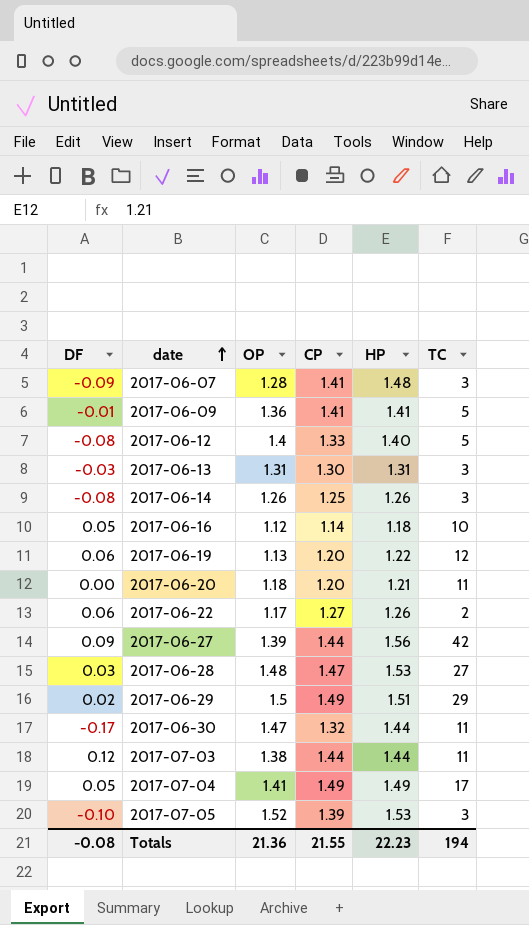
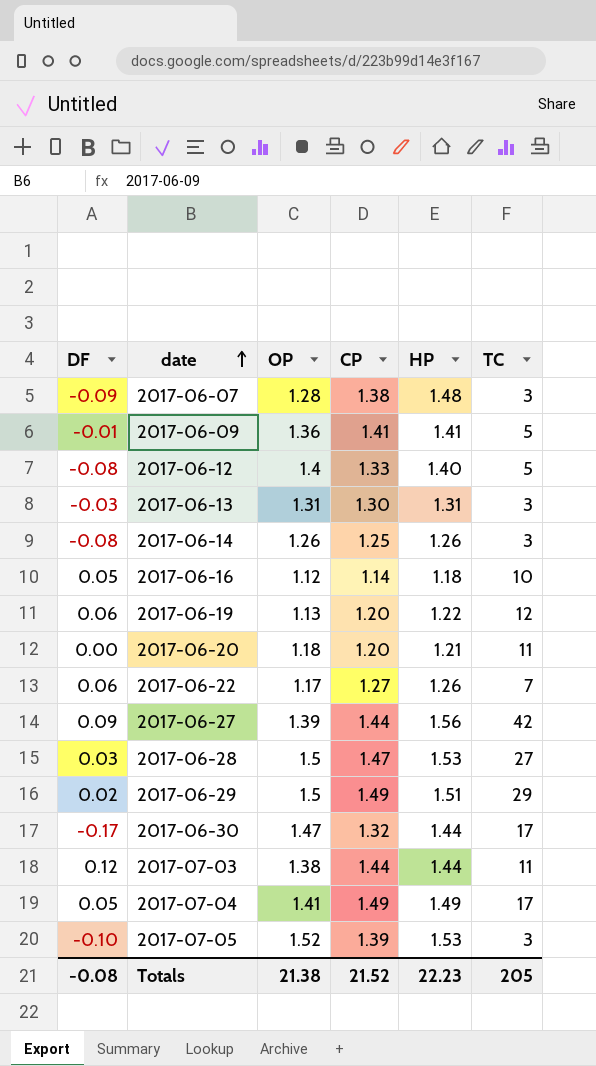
2017-06-07 | CP: 1.41 -> 1.38
2017-06-22 | TC: 2 -> 7
2017-06-28 | OP: 1.48 -> 1.5
2017-06-30 | TC: 11 -> 17
Totals | OP: 21.36 -> 21.38
Totals | CP: 21.55 -> 21.52
Totals | TC: 194 -> 205

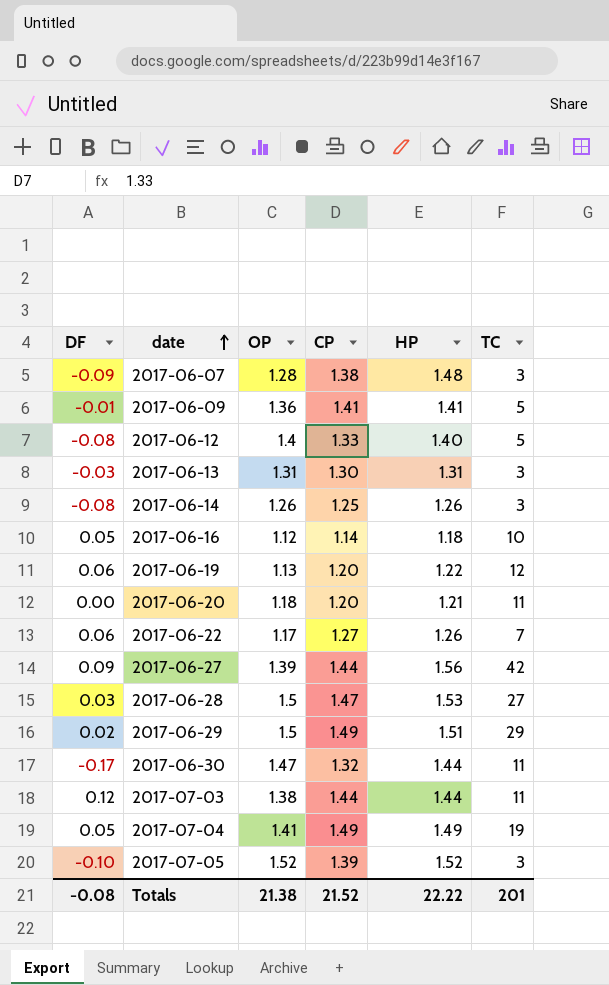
2017-06-30 | TC: 17 -> 11
2017-07-04 | TC: 17 -> 19
2017-07-05 | HP: 1.53 -> 1.52
Totals | HP: 22.23 -> 22.22
Totals | TC: 205 -> 201

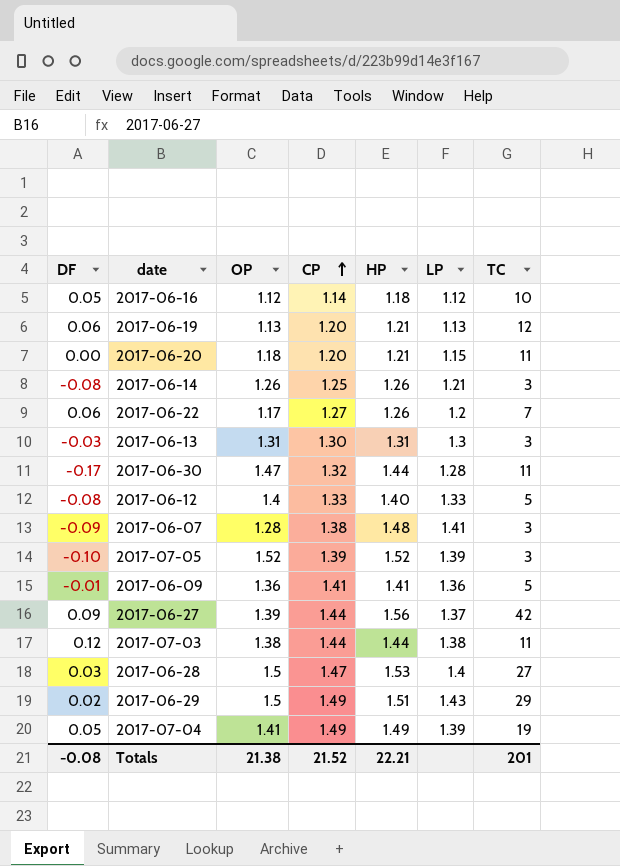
row order: date ascending -> CP ascending
column LP | position: none -> 6
2017-06-19 | HP: 1.22 -> 1.21
Totals | HP: 22.22 -> 22.21

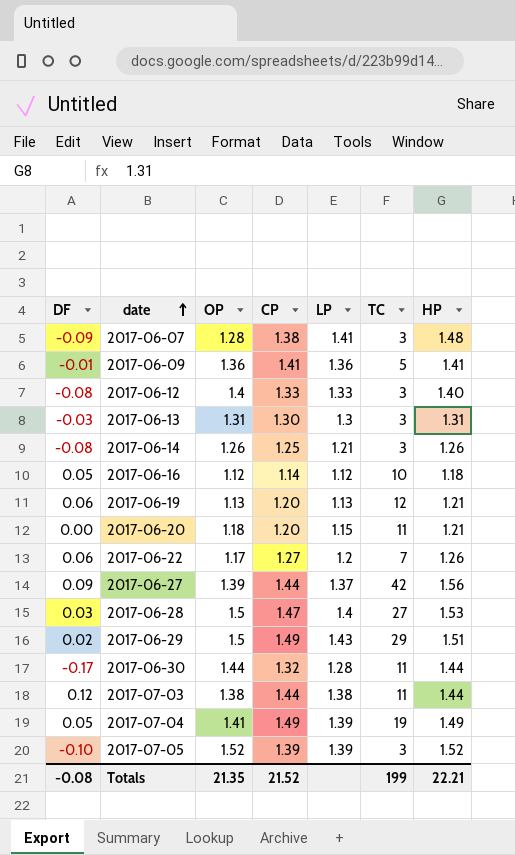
row order: CP ascending -> date ascending
column HP | position: 5 -> 7
2017-06-12 | TC: 5 -> 3
2017-06-30 | OP: 1.47 -> 1.44
Totals | OP: 21.38 -> 21.35
Totals | TC: 201 -> 199

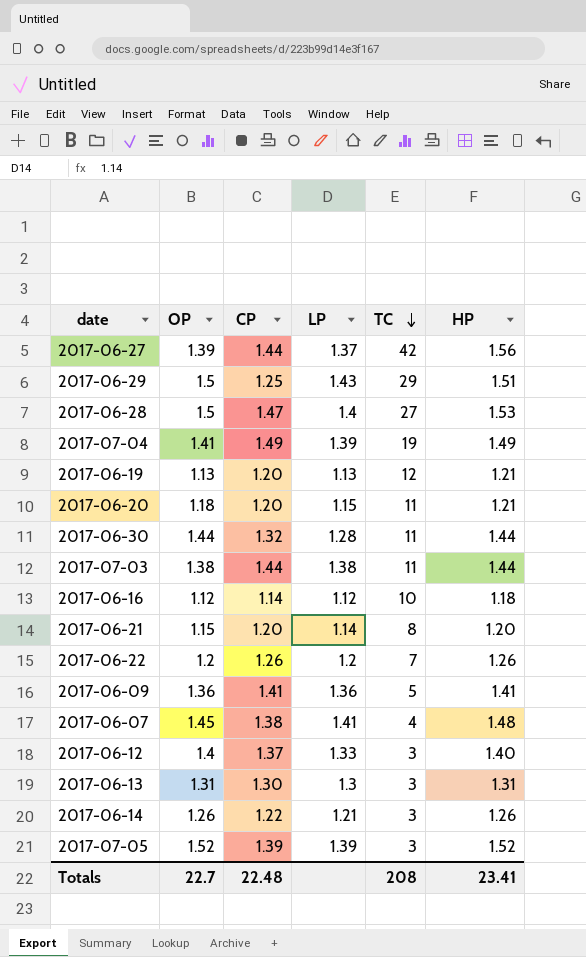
row order: date ascending -> TC descending
column DF | position: 1 -> none
2017-06-29 | CP: 1.49 -> 1.25
row 2017-06-21: none -> 1.15 | 1.20 | 1.14 | 8 | 1.20
2017-06-22 | OP: 1.17 -> 1.2
2017-06-22 | CP: 1.27 -> 1.26
2017-06-07 | OP: 1.28 -> 1.45
2017-06-07 | TC: 3 -> 4
2017-06-12 | CP: 1.33 -> 1.37
2017-06-14 | CP: 1.25 -> 1.22
Totals | OP: 21.35 -> 22.7
Totals | CP: 21.52 -> 22.48
Totals | TC: 199 -> 208
Totals | HP: 22.21 -> 23.41

